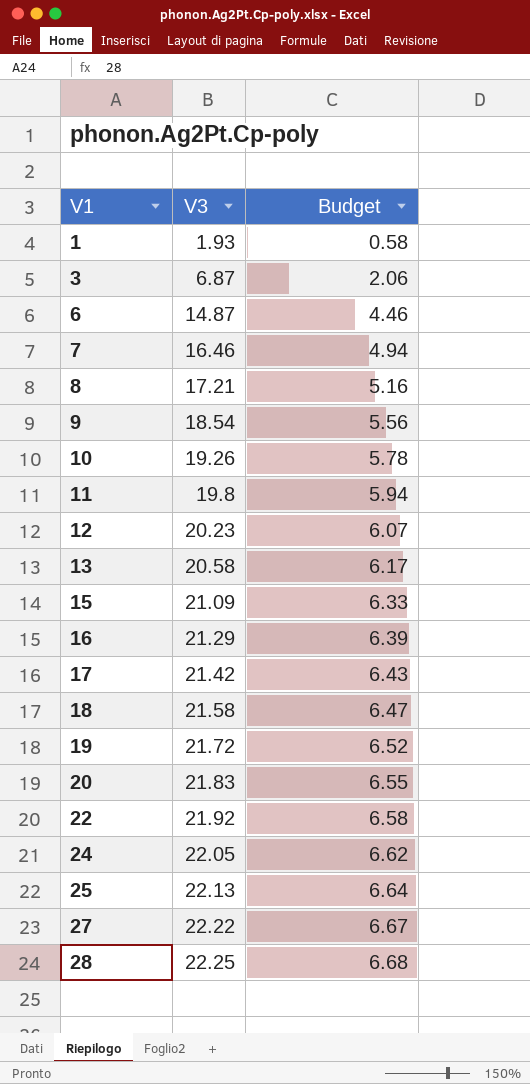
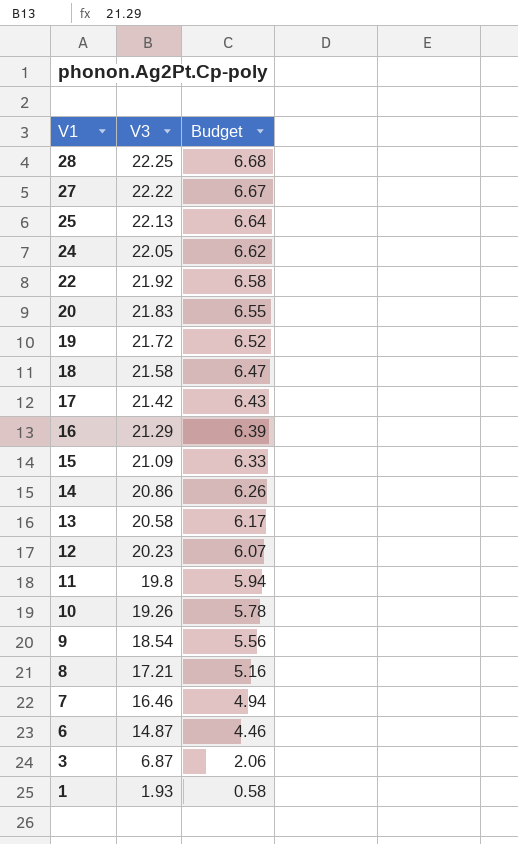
row order: V1 ascending -> V1 descending
row 14: none -> 20.86 | 6.26

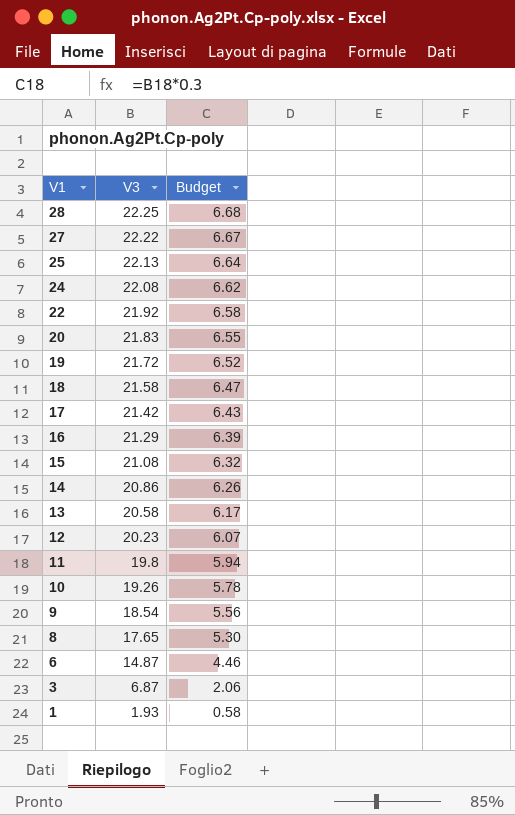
row 7: 16.46 | 4.94 -> none
24 | V3: 22.05 -> 22.08
15 | V3: 21.09 -> 21.08
15 | Budget: 6.33 -> 6.32
8 | V3: 17.21 -> 17.65
8 | Budget: 5.16 -> 5.30

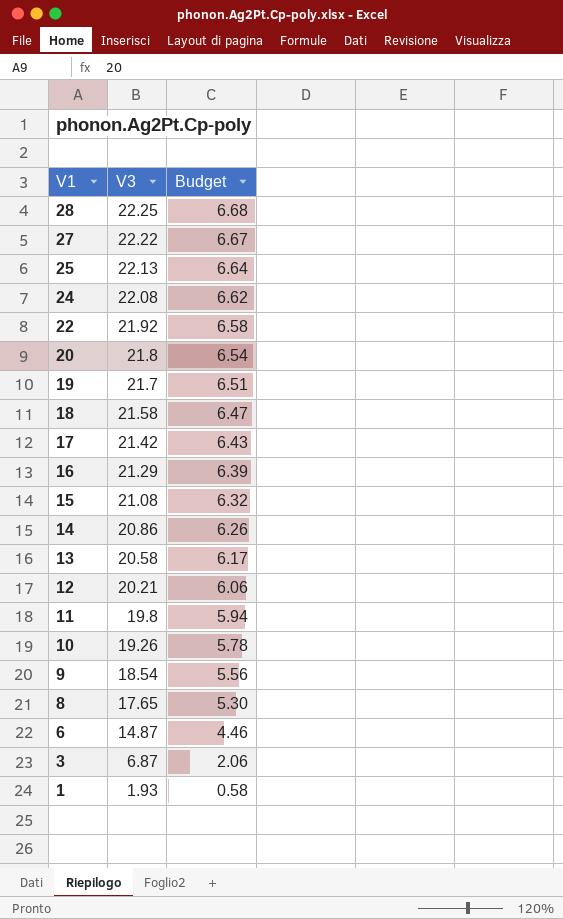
20 | V3: 21.83 -> 21.8
20 | Budget: 6.55 -> 6.54
19 | V3: 21.72 -> 21.7
19 | Budget: 6.52 -> 6.51
12 | V3: 20.23 -> 20.21
12 | Budget: 6.07 -> 6.06

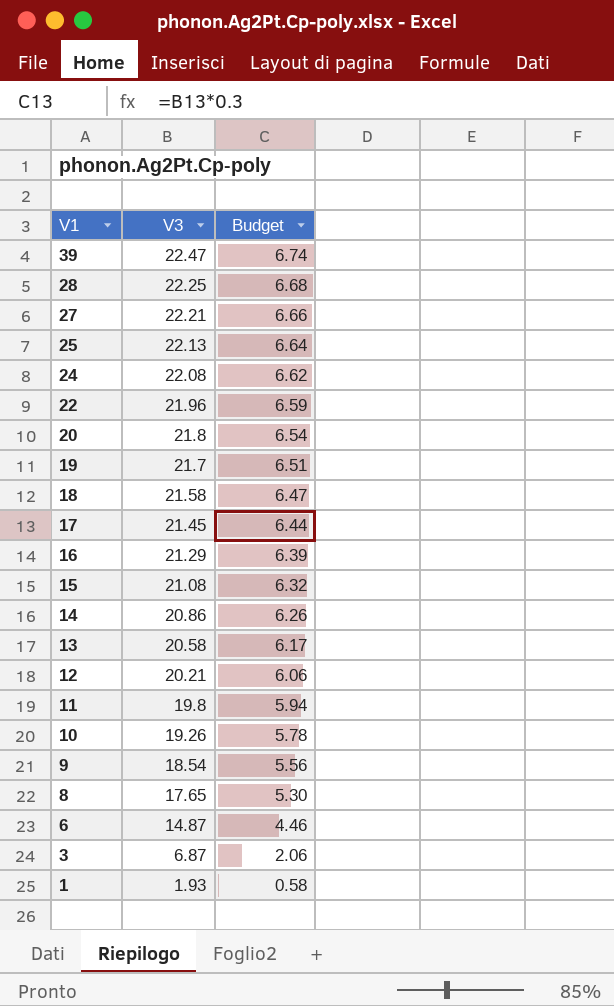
row 39: none -> 22.47 | 6.74
27 | V3: 22.22 -> 22.21
27 | Budget: 6.67 -> 6.66
22 | V3: 21.92 -> 21.96
22 | Budget: 6.58 -> 6.59
17 | V3: 21.42 -> 21.45
17 | Budget: 6.43 -> 6.44

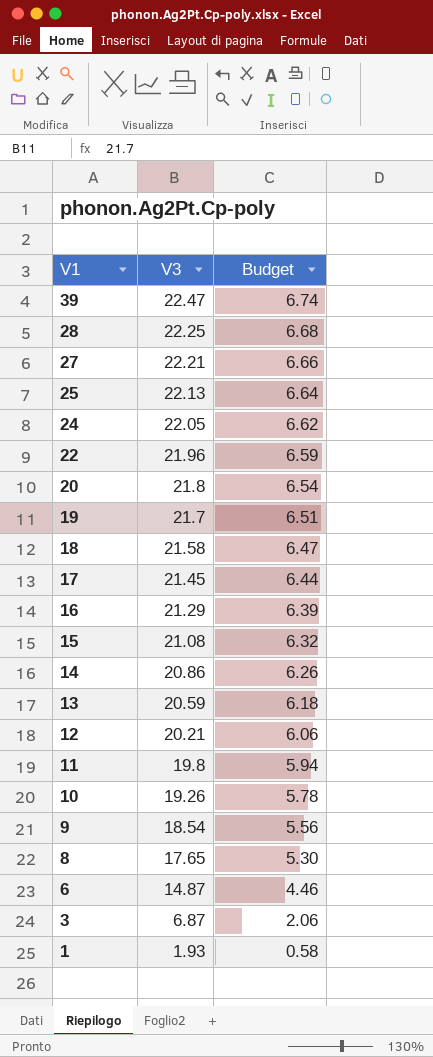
24 | V3: 22.08 -> 22.05
13 | V3: 20.58 -> 20.59
13 | Budget: 6.17 -> 6.18

